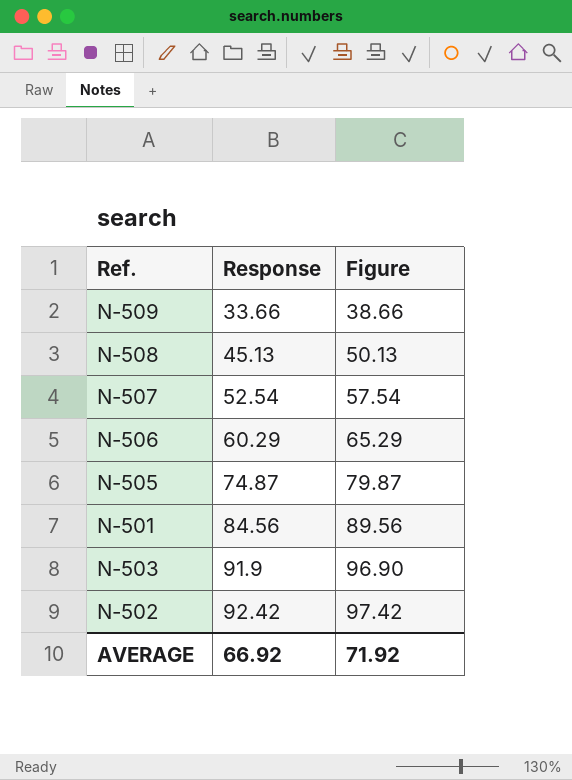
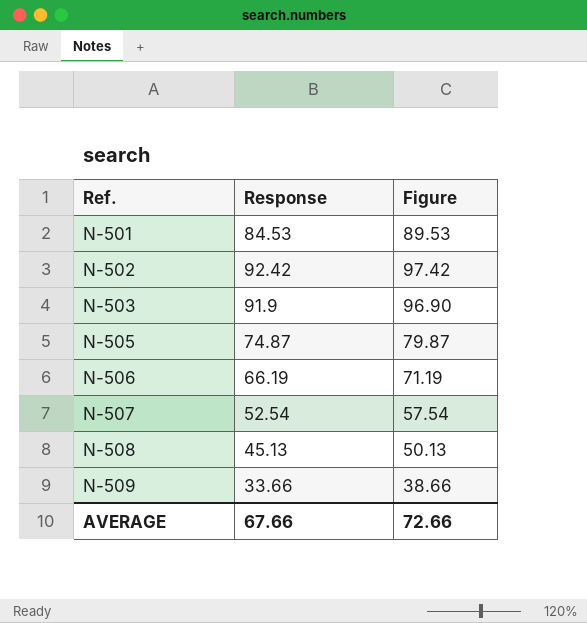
row order: Response ascending -> Ref. ascending
N-501 | Response: 84.56 -> 84.53
N-501 | Figure: 89.56 -> 89.53
N-506 | Response: 60.29 -> 66.19
N-506 | Figure: 65.29 -> 71.19
AVERAGE | Response: 66.92 -> 67.66
AVERAGE | Figure: 71.92 -> 72.66

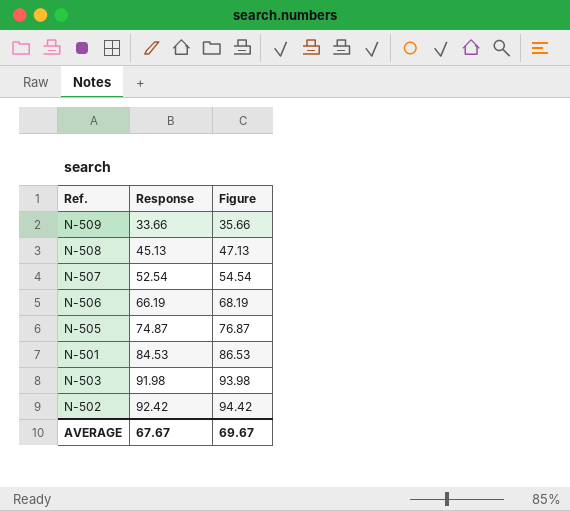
row order: Ref. ascending -> Response ascending
column Figure | formula: [Response] + 5 -> [Response] + 2
N-503 | Response: 91.9 -> 91.98
AVERAGE | Response: 67.66 -> 67.67
AVERAGE | Figure: 72.66 -> 69.67

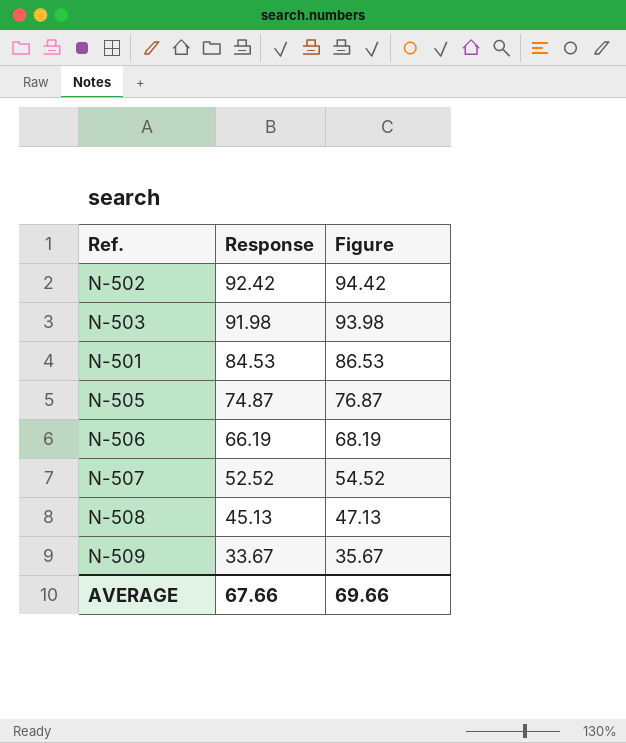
row order: Response ascending -> Response descending
N-507 | Response: 52.54 -> 52.52
N-507 | Figure: 54.54 -> 54.52
N-509 | Response: 33.66 -> 33.67
N-509 | Figure: 35.66 -> 35.67
AVERAGE | Response: 67.67 -> 67.66
AVERAGE | Figure: 69.67 -> 69.66

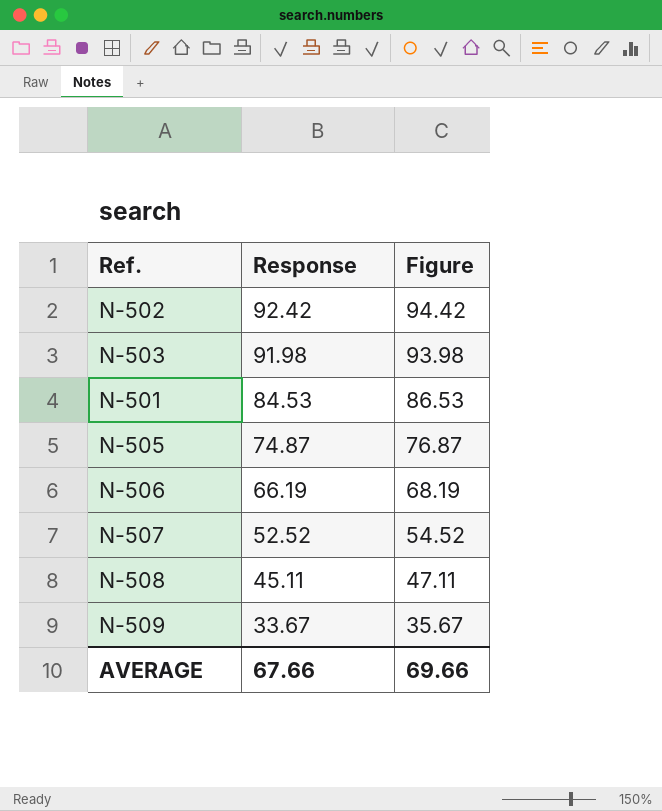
N-508 | Response: 45.13 -> 45.11
N-508 | Figure: 47.13 -> 47.11

